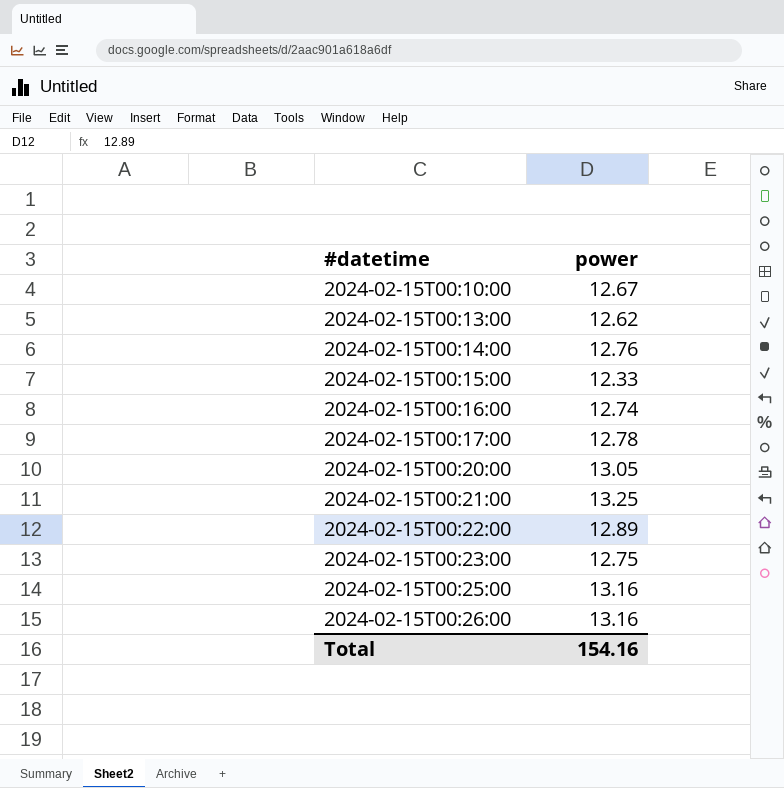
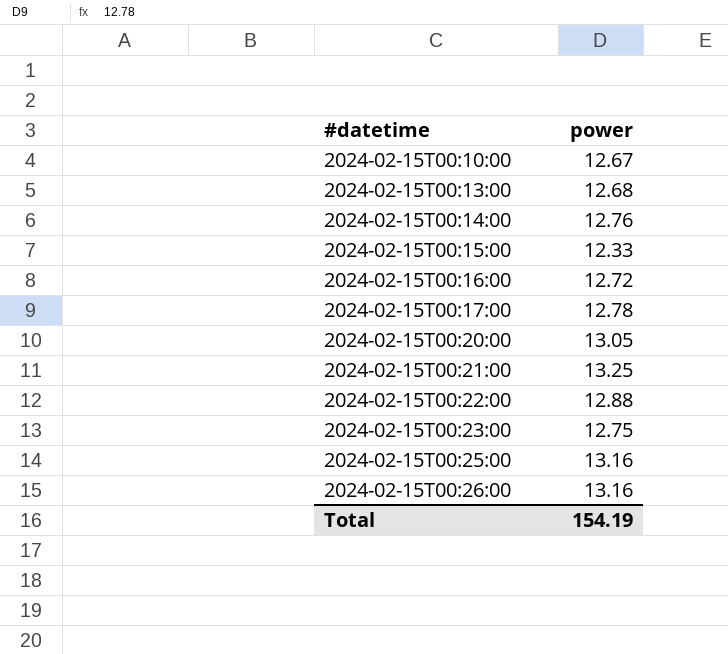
2024-02-15T00:13:00 | power: 12.62 -> 12.68
2024-02-15T00:16:00 | power: 12.74 -> 12.72
2024-02-15T00:22:00 | power: 12.89 -> 12.88
Total | power: 154.16 -> 154.19

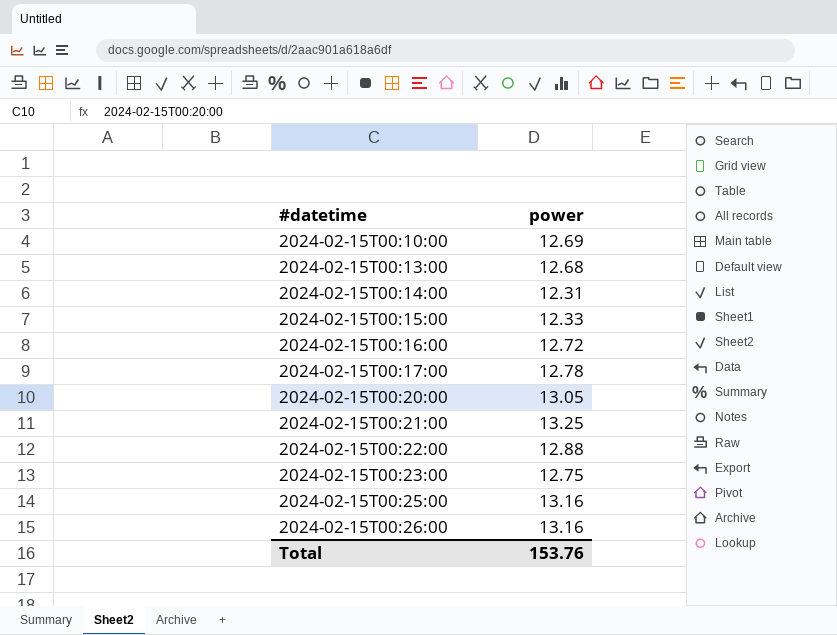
2024-02-15T00:10:00 | power: 12.67 -> 12.69
2024-02-15T00:14:00 | power: 12.76 -> 12.31
Total | power: 154.19 -> 153.76

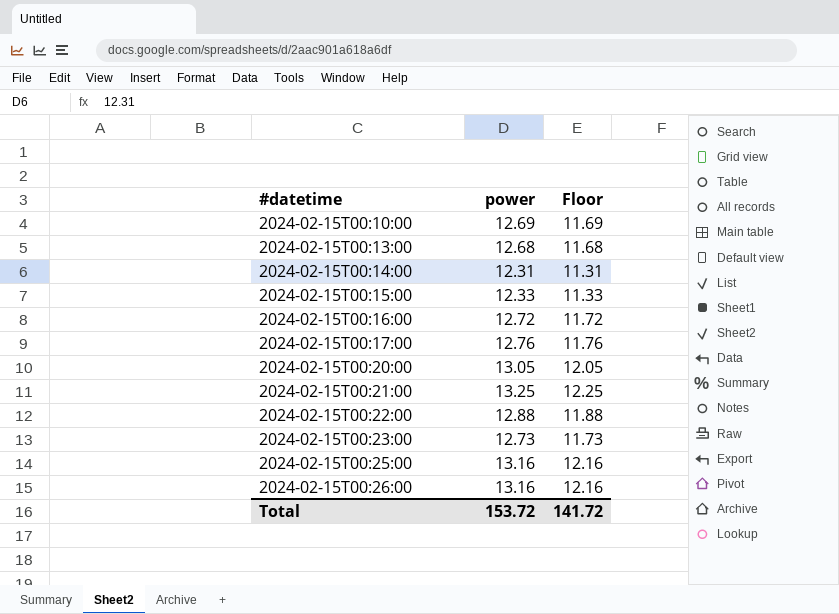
column Floor | formula: none -> [power] - 1
2024-02-15T00:17:00 | power: 12.78 -> 12.76
2024-02-15T00:23:00 | power: 12.75 -> 12.73
Total | power: 153.76 -> 153.72

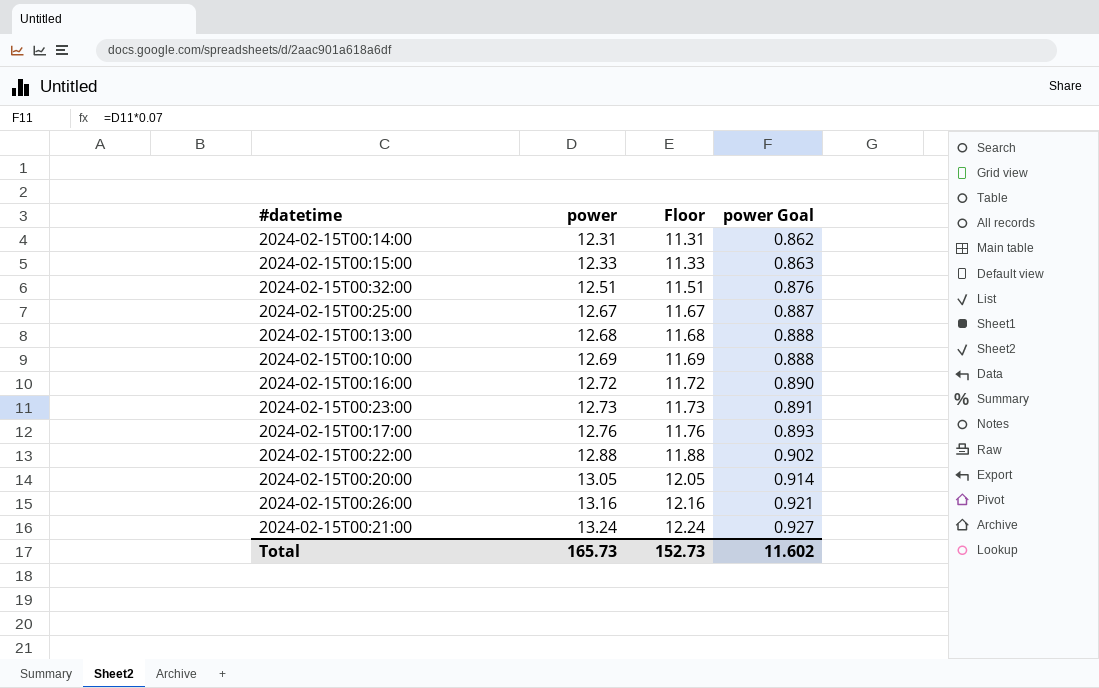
row order: #datetime ascending -> power ascending
column power Goal | formula: none -> [power] * 0.07
row 2024-02-15T00:32:00: none -> 12.51 | 11.51 | 0.876
2024-02-15T00:25:00 | power: 13.16 -> 12.67
2024-02-15T00:25:00 | Floor: 12.16 -> 11.67
2024-02-15T00:21:00 | power: 13.25 -> 13.24
2024-02-15T00:21:00 | Floor: 12.25 -> 12.24
Total | power: 153.72 -> 165.73
Total | Floor: 141.72 -> 152.73

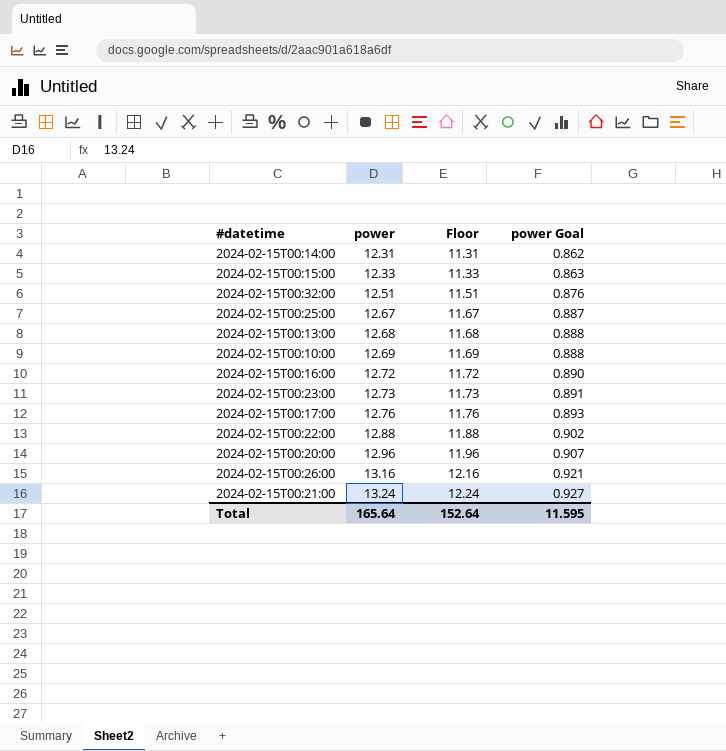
2024-02-15T00:20:00 | power: 13.05 -> 12.96
2024-02-15T00:20:00 | Floor: 12.05 -> 11.96
2024-02-15T00:20:00 | power Goal: 0.914 -> 0.907
Total | power: 165.73 -> 165.64
Total | Floor: 152.73 -> 152.64
Total | power Goal: 11.602 -> 11.595

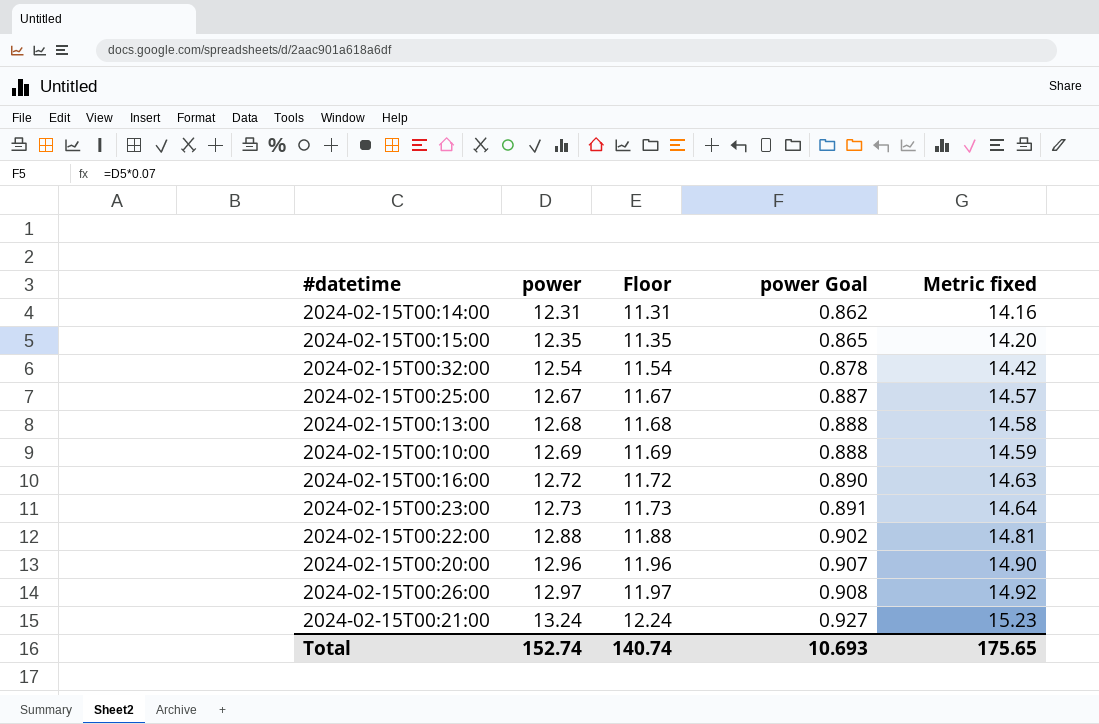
column Metric fixed | formula: none -> [power] * 1.15
row 2024-02-15T00:17:00: 12.76 | 11.76 | 0.893 -> none
2024-02-15T00:15:00 | power: 12.33 -> 12.35
2024-02-15T00:15:00 | Floor: 11.33 -> 11.35
2024-02-15T00:15:00 | power Goal: 0.863 -> 0.865
2024-02-15T00:32:00 | power: 12.51 -> 12.54
2024-02-15T00:32:00 | Floor: 11.51 -> 11.54
2024-02-15T00:32:00 | power Goal: 0.876 -> 0.878
2024-02-15T00:26:00 | power: 13.16 -> 12.97
2024-02-15T00:26:00 | Floor: 12.16 -> 11.97
2024-02-15T00:26:00 | power Goal: 0.921 -> 0.908
Total | power: 165.64 -> 152.74
Total | Floor: 152.64 -> 140.74
Total | power Goal: 11.595 -> 10.693

